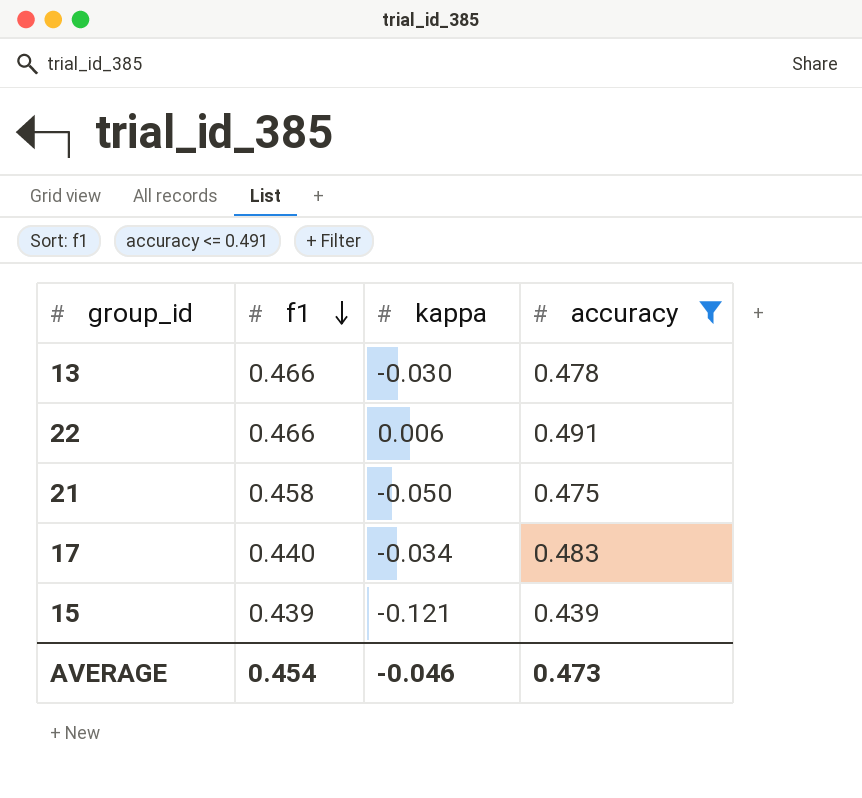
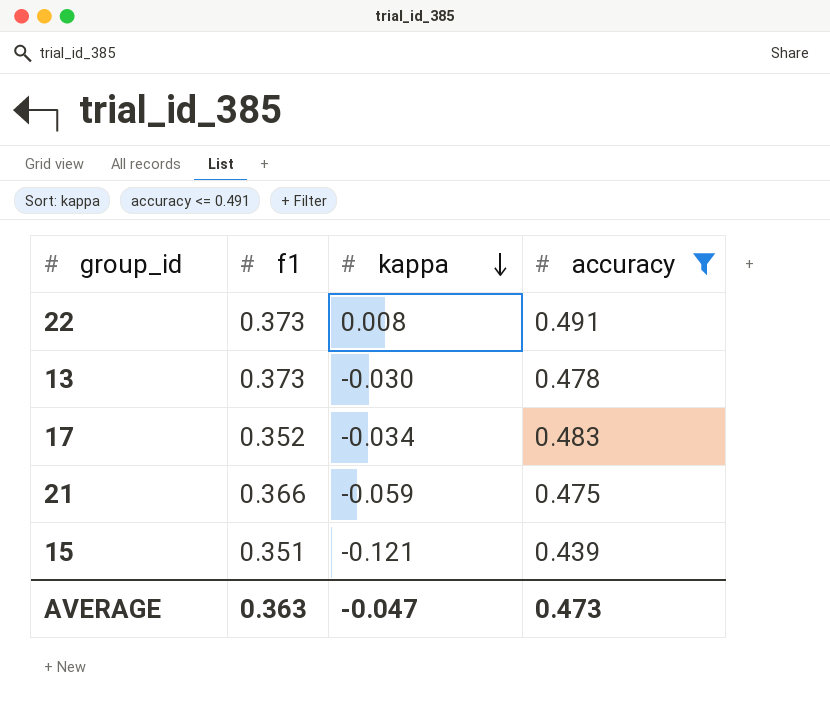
row order: f1 descending -> kappa descending
22 | f1: 0.466 -> 0.373
22 | kappa: 0.006 -> 0.008
13 | f1: 0.466 -> 0.373
17 | f1: 0.440 -> 0.352
21 | f1: 0.458 -> 0.366
21 | kappa: -0.050 -> -0.059
15 | f1: 0.439 -> 0.351
AVERAGE | f1: 0.454 -> 0.363
AVERAGE | kappa: -0.046 -> -0.047

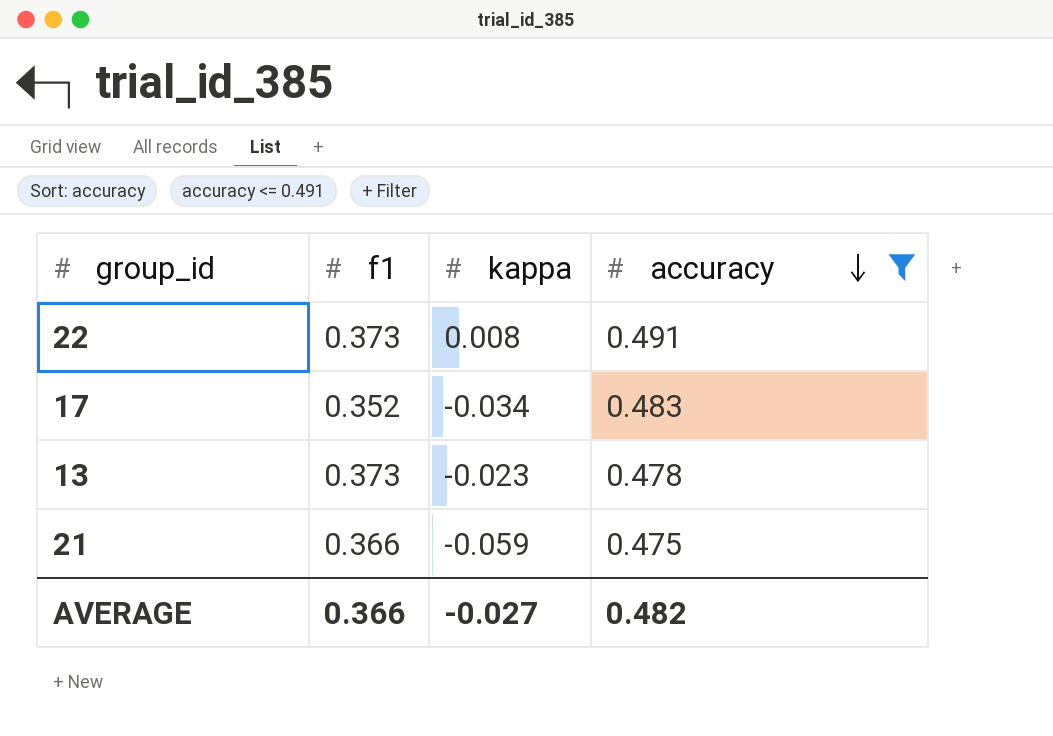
row order: kappa descending -> accuracy descending
row 15: 0.351 | -0.121 | 0.439 -> none
13 | kappa: -0.030 -> -0.023
AVERAGE | f1: 0.363 -> 0.366
AVERAGE | kappa: -0.047 -> -0.027
AVERAGE | accuracy: 0.473 -> 0.482

